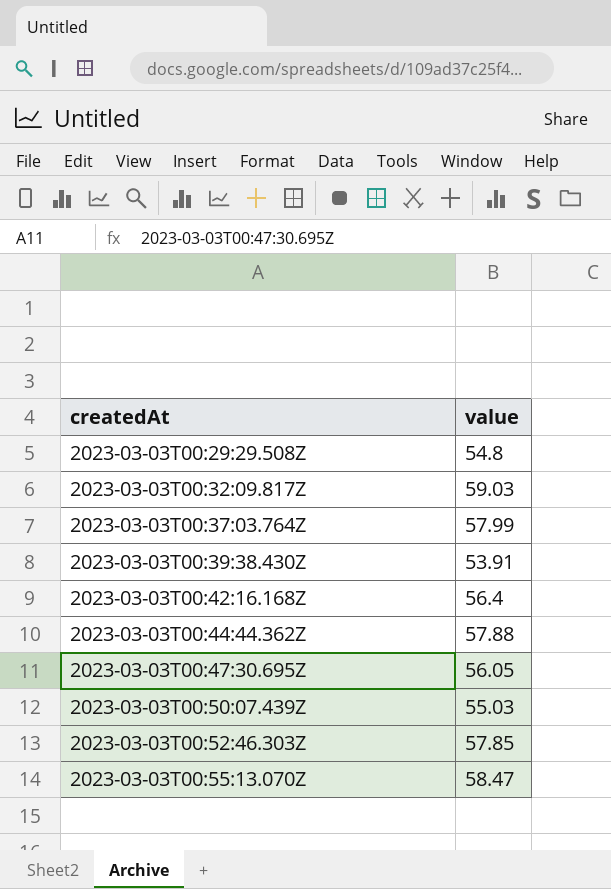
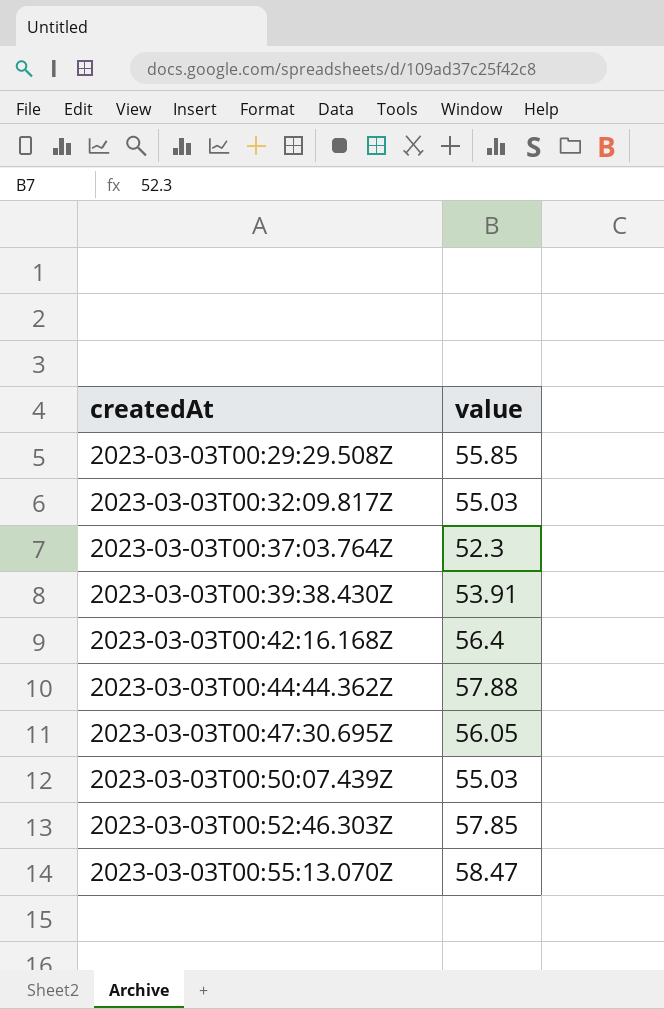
2023-03-03T00:29:29.508Z | value: 54.8 -> 55.85
2023-03-03T00:32:09.817Z | value: 59.03 -> 55.03
2023-03-03T00:37:03.764Z | value: 57.99 -> 52.3

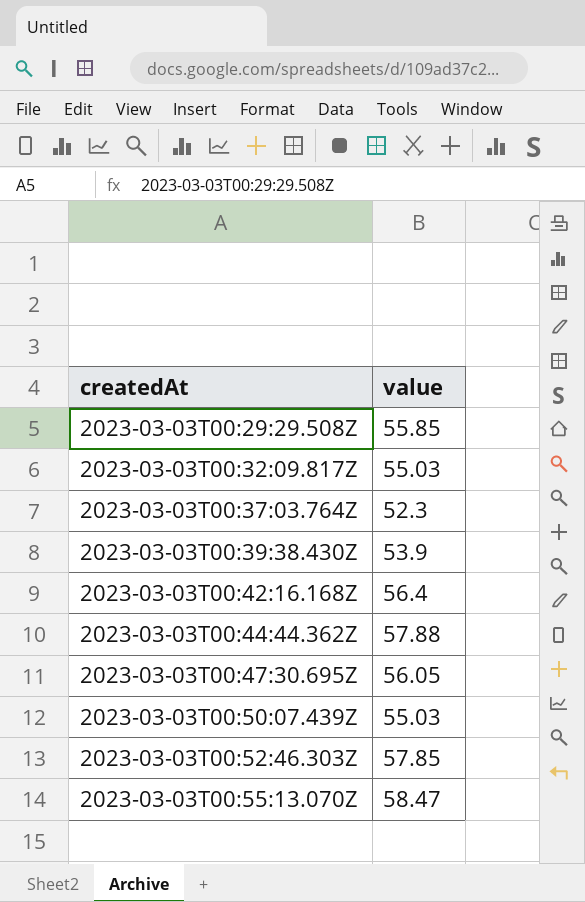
2023-03-03T00:39:38.430Z | value: 53.91 -> 53.9

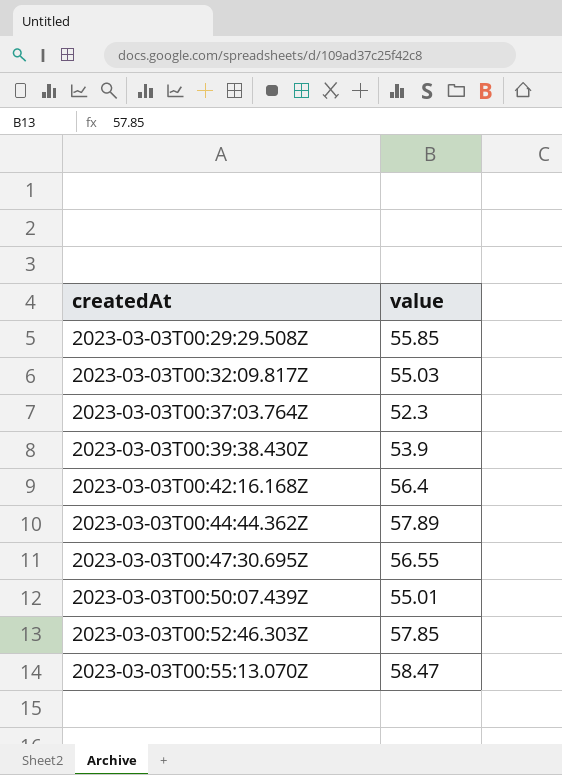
2023-03-03T00:44:44.362Z | value: 57.88 -> 57.89
2023-03-03T00:47:30.695Z | value: 56.05 -> 56.55
2023-03-03T00:50:07.439Z | value: 55.03 -> 55.01

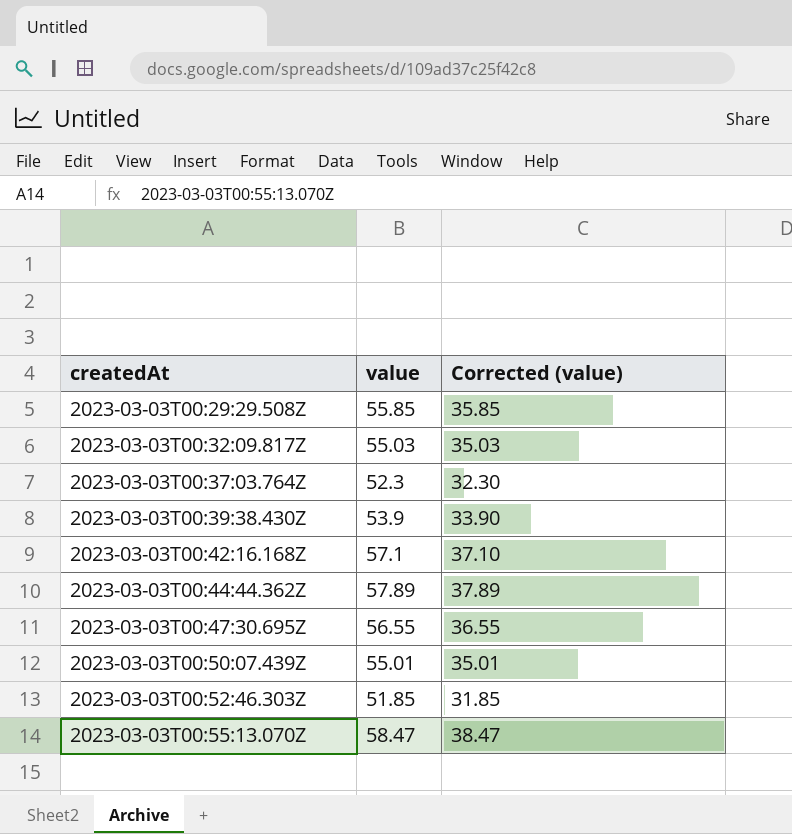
column Corrected (value) | formula: none -> [value] - 20
2023-03-03T00:42:16.168Z | value: 56.4 -> 57.1
2023-03-03T00:52:46.303Z | value: 57.85 -> 51.85

